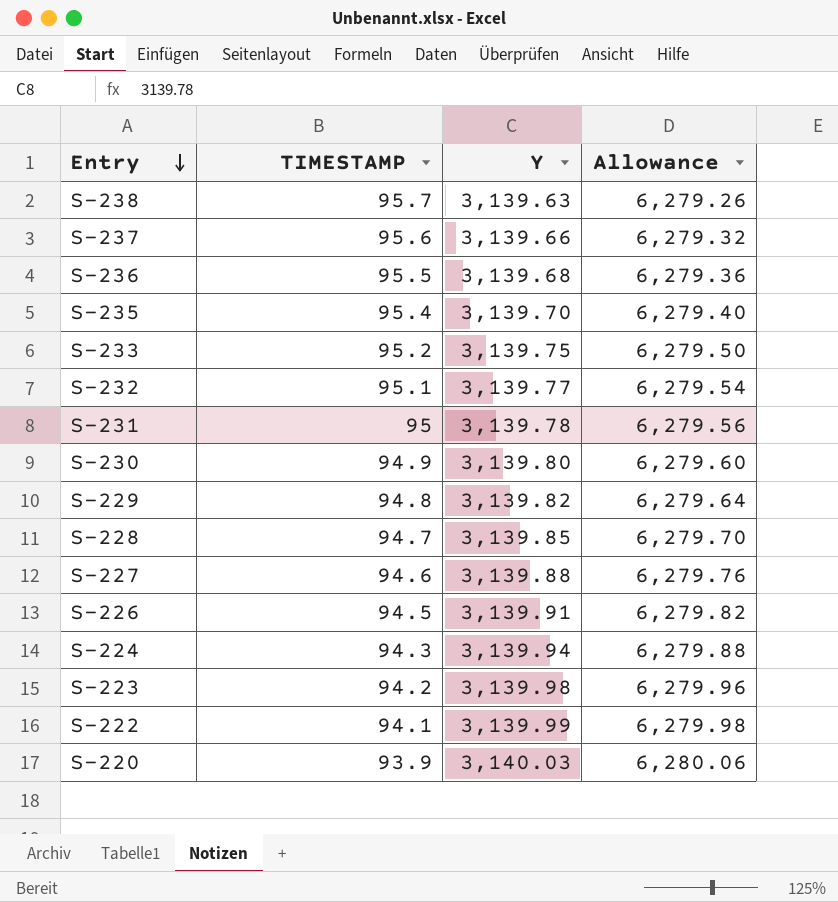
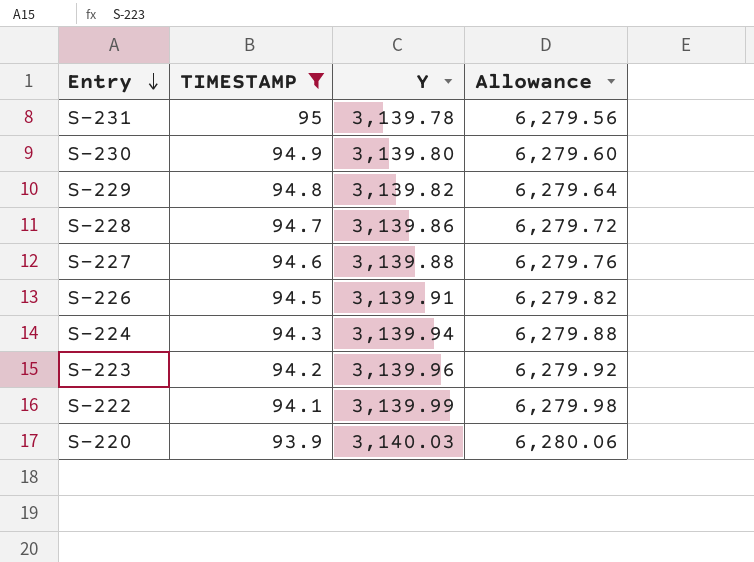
filter: none -> TIMESTAMP <= 95
S-228 | Y: 3,139.85 -> 3,139.86
S-228 | Allowance: 6,279.70 -> 6,279.72
S-223 | Y: 3,139.98 -> 3,139.96
S-223 | Allowance: 6,279.96 -> 6,279.92

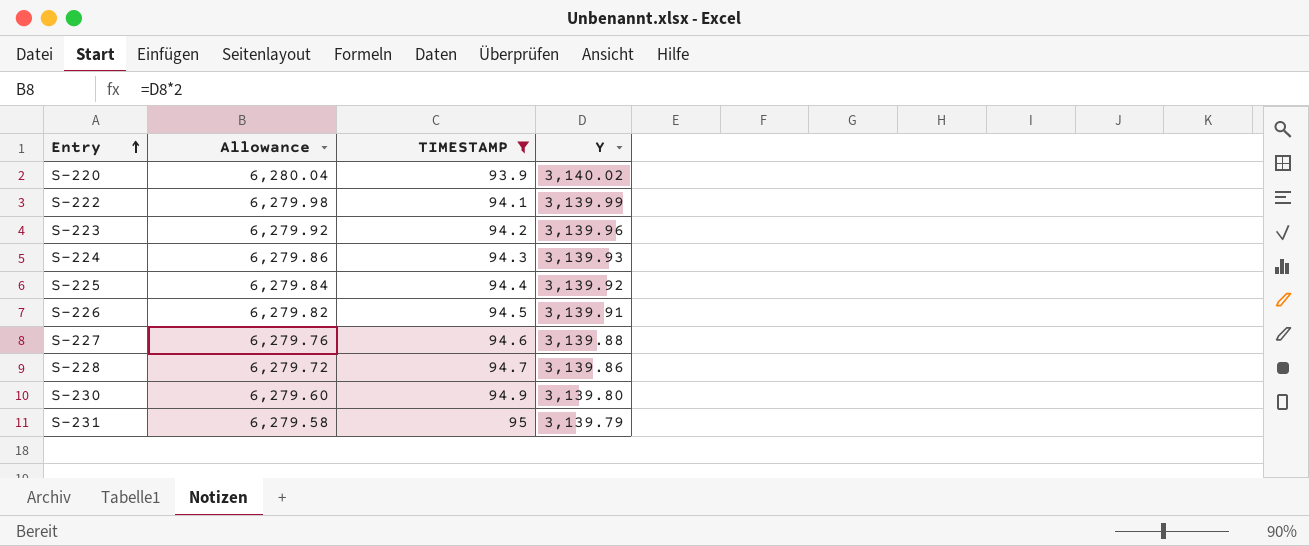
row order: Entry descending -> Entry ascending
column Allowance | position: 4 -> 2
row S-229: 94.8 | 3,139.82 | 6,279.64 -> none
S-220 | Allowance: 6,280.06 -> 6,280.04
S-220 | Y: 3,140.03 -> 3,140.02
S-224 | Allowance: 6,279.88 -> 6,279.86
S-224 | Y: 3,139.94 -> 3,139.93
row S-225: none -> 6,279.84 | 94.4 | 3,139.92
S-231 | Allowance: 6,279.56 -> 6,279.58
S-231 | Y: 3,139.78 -> 3,139.79

